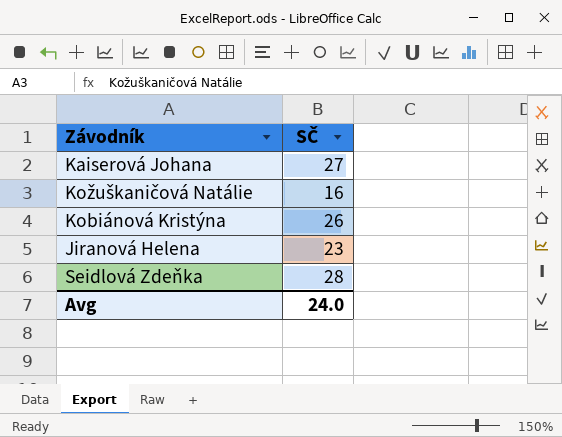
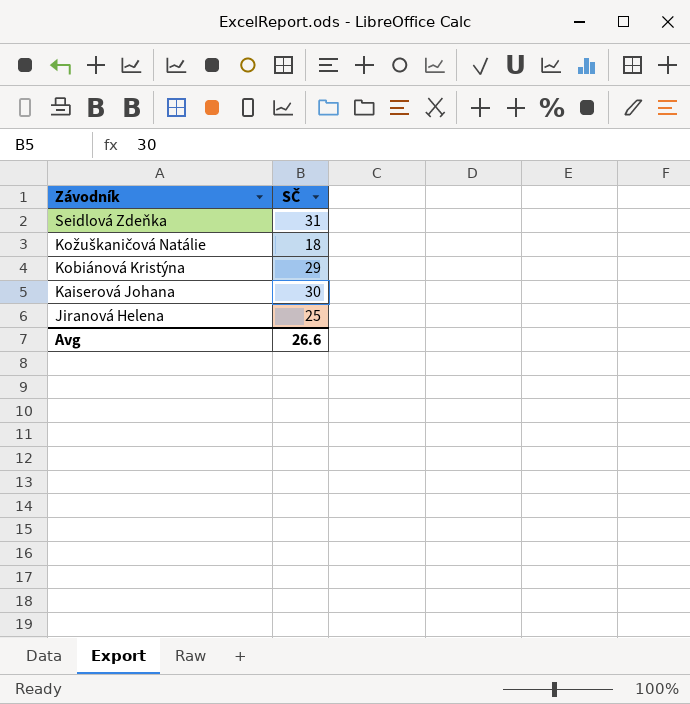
row order: none -> Závodník descending
Seidlová Zdeňka | SČ: 28 -> 31
Kožuškaničová Natálie | SČ: 16 -> 18
Kobiánová Kristýna | SČ: 26 -> 29
Kaiserová Johana | SČ: 27 -> 30
Jiranová Helena | SČ: 23 -> 25
Avg | SČ: 24.0 -> 26.6

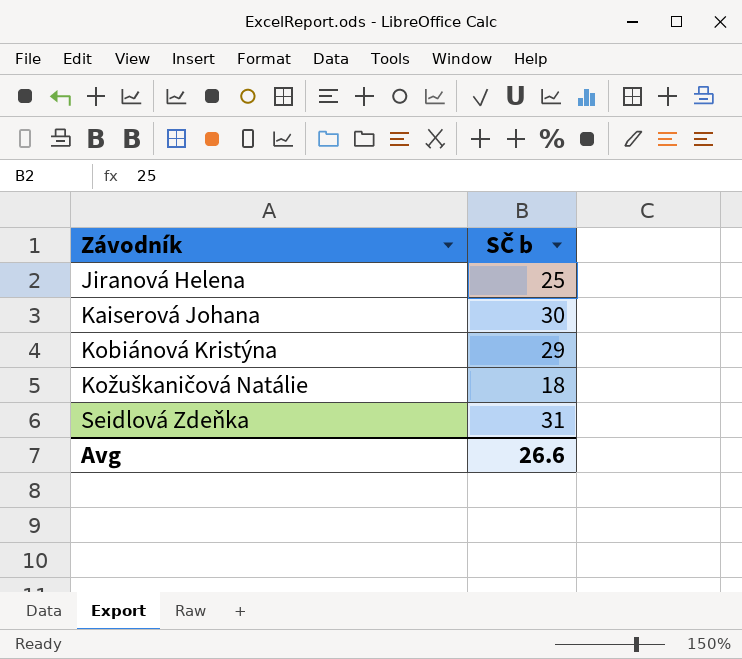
row order: Závodník descending -> Závodník ascending
column name: SČ -> SČ b

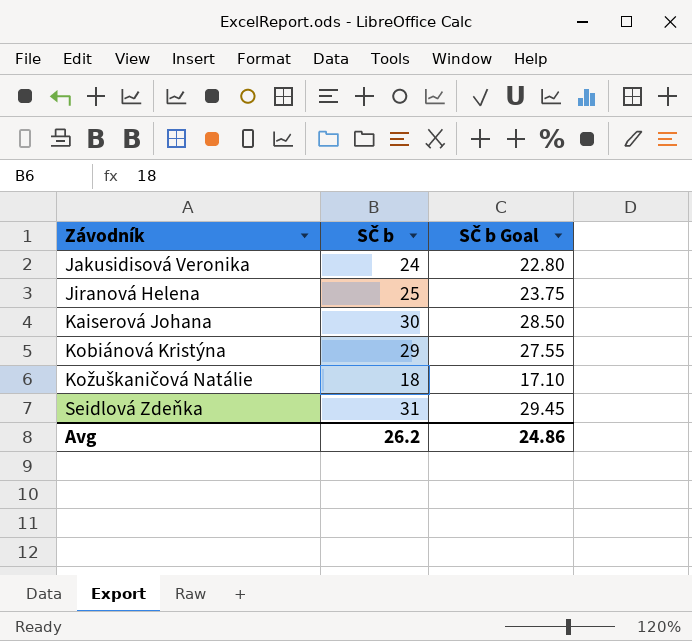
column SČ b Goal | formula: none -> [SČ b] * 0.95
row Jakusidisová Veronika: none -> 24 | 22.80
Avg | SČ b: 26.6 -> 26.2

